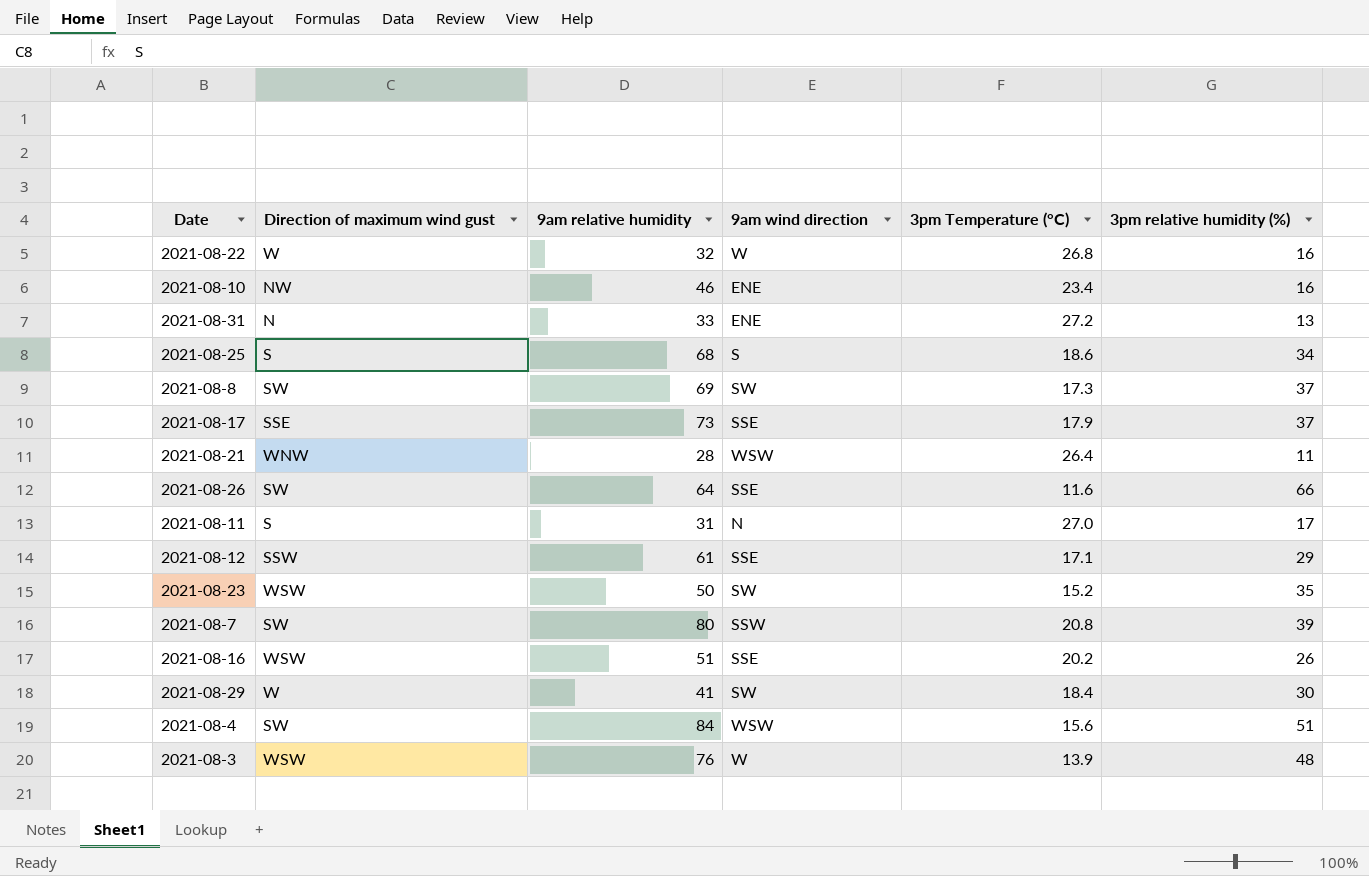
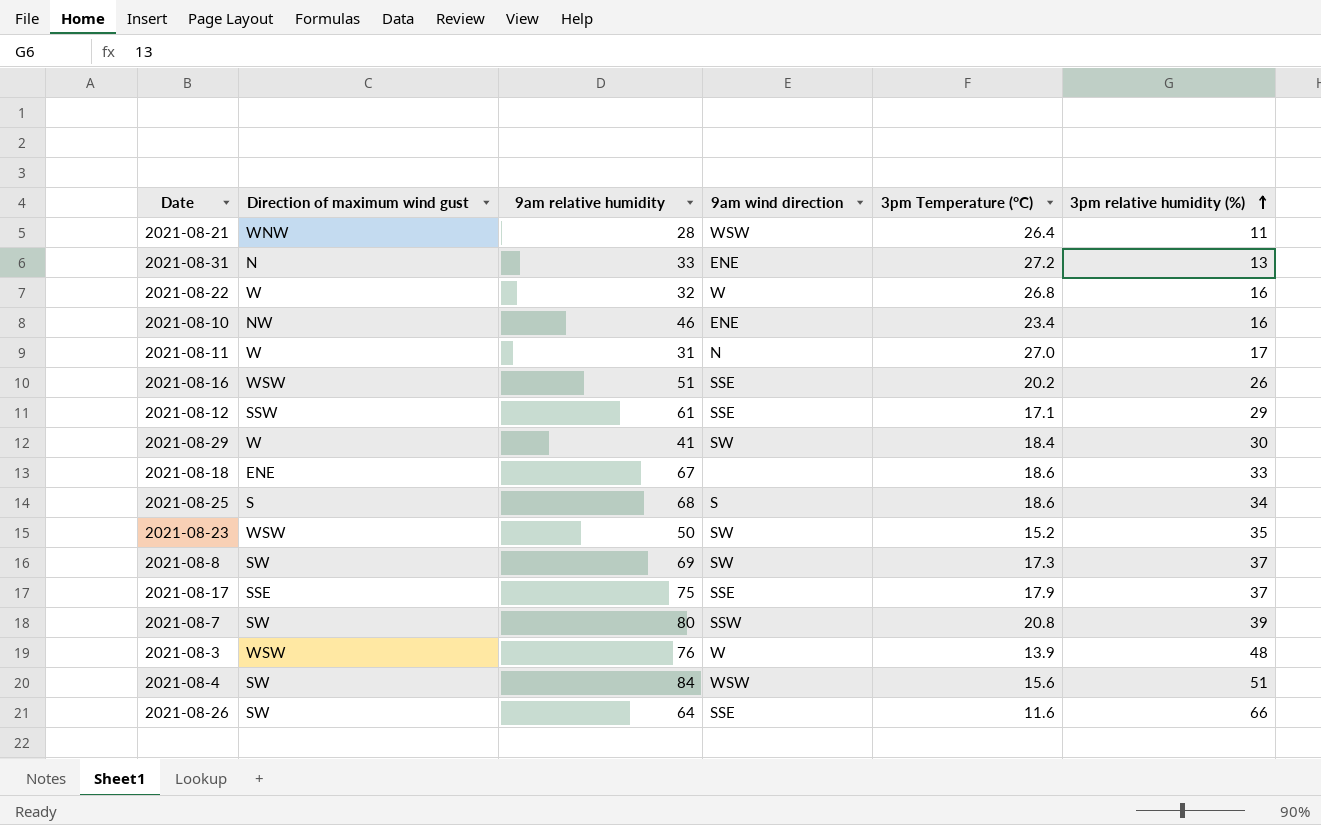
row order: none -> 3pm relative humidity (%) ascending
2021-08-11 | Direction of maximum wind gust: S -> W
row 2021-08-18: none -> ENE | 67 | none | 18.6 | 33
2021-08-17 | 9am relative humidity: 73 -> 75

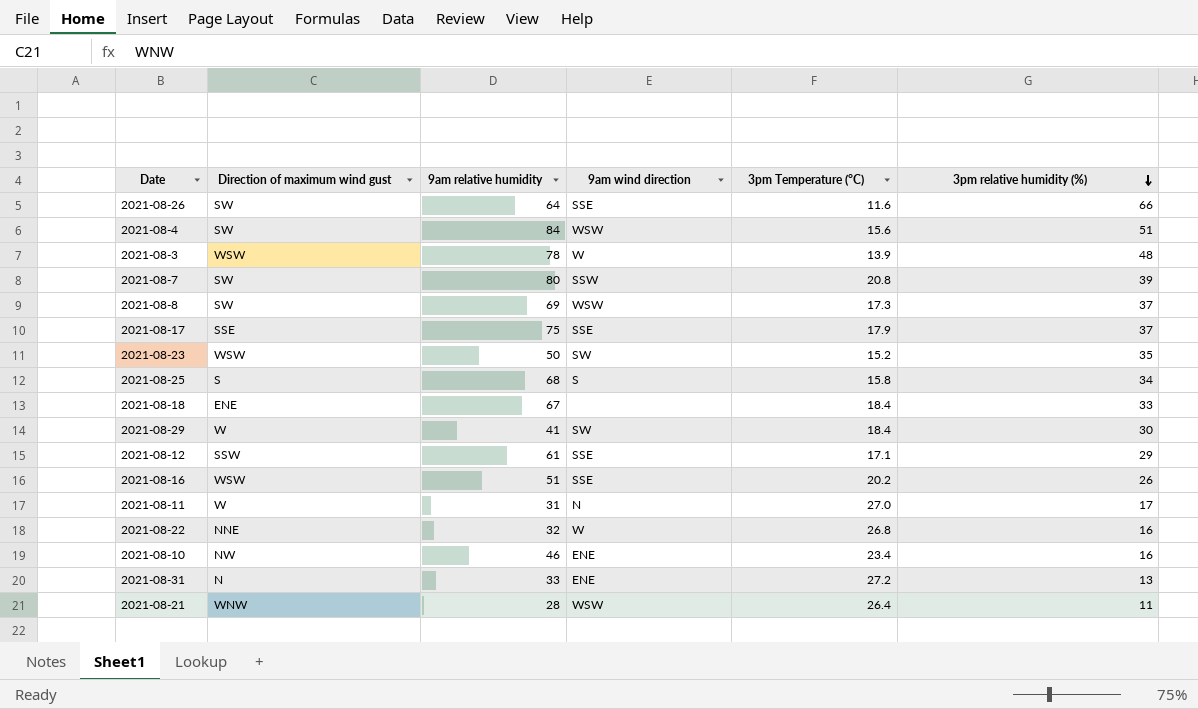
row order: 3pm relative humidity (%) ascending -> 3pm relative humidity (%) descending
2021-08-3 | 9am relative humidity: 76 -> 78
2021-08-8 | 9am wind direction: SW -> WSW
2021-08-25 | 3pm Temperature (°C): 18.6 -> 15.8
2021-08-18 | 3pm Temperature (°C): 18.6 -> 18.4
2021-08-22 | Direction of maximum wind gust: W -> NNE

